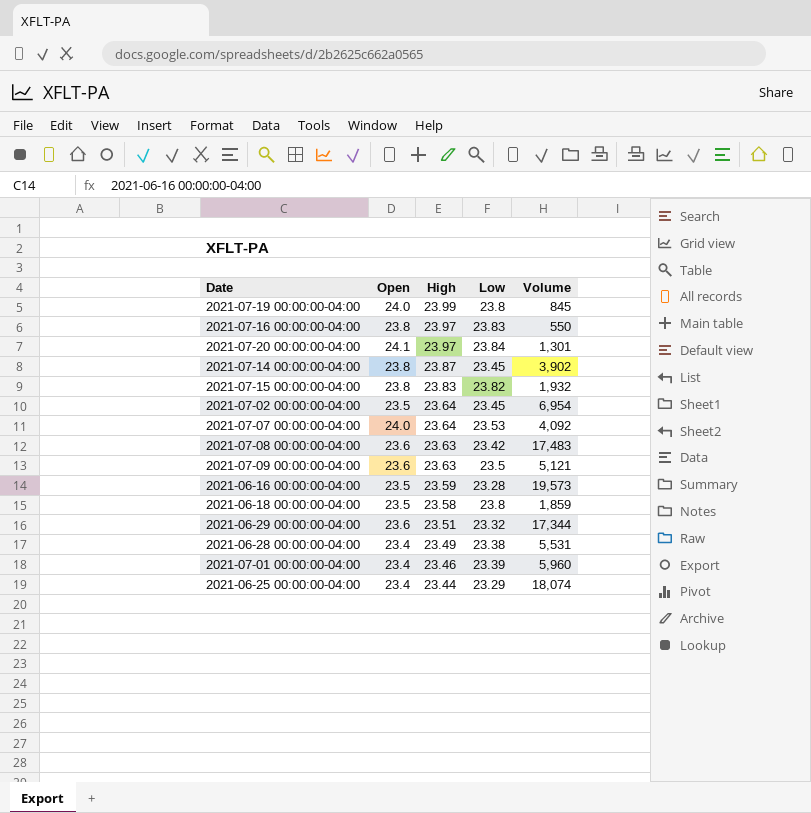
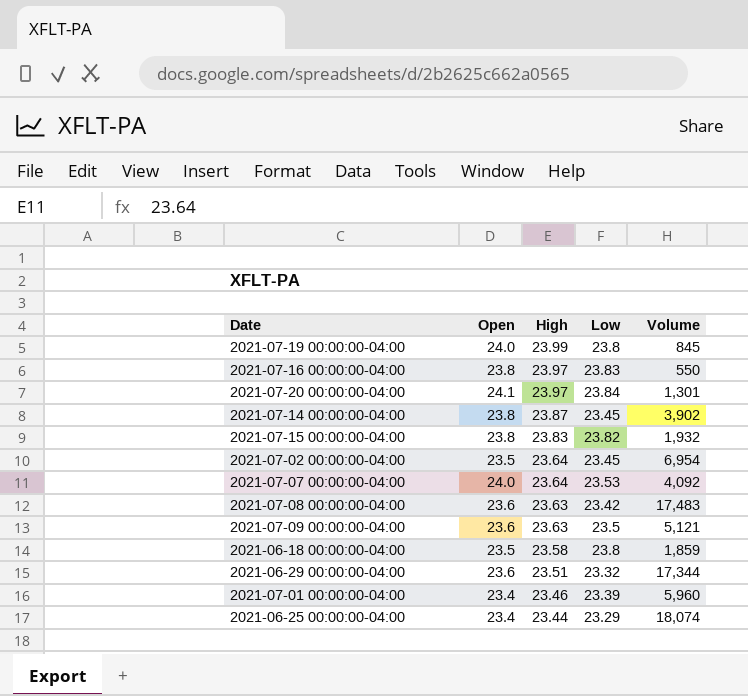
row 2021-06-16 00:00:00-04:00: 23.5 | 23.59 | 23.28 | 19,573 -> none
row 2021-06-28 00:00:00-04:00: 23.4 | 23.49 | 23.38 | 5,531 -> none

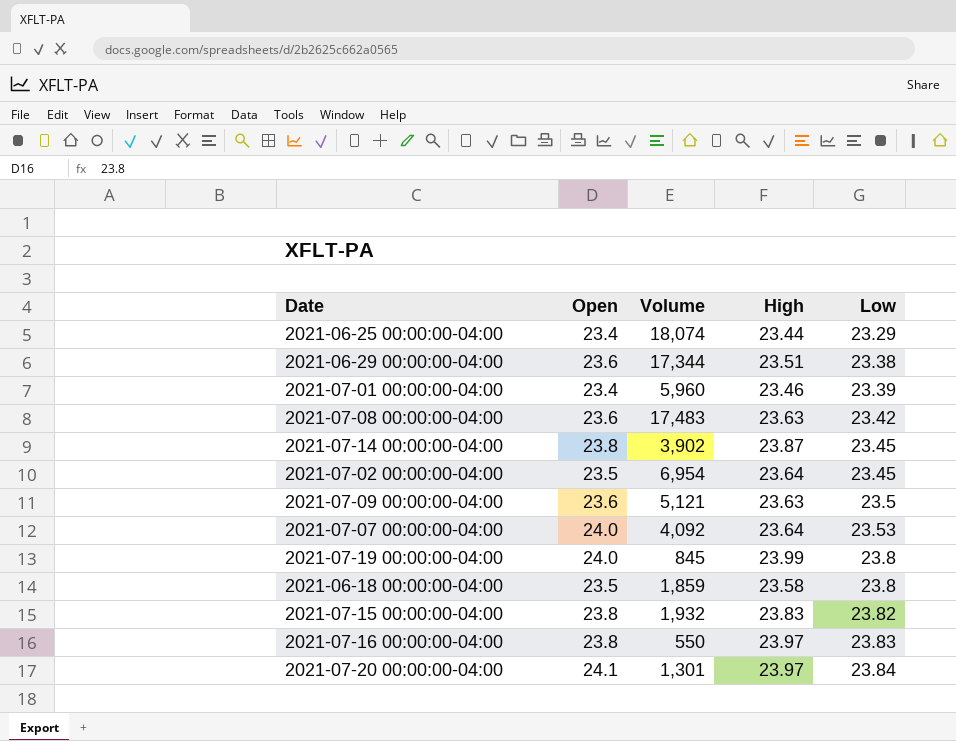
row order: High descending -> Low ascending
column Volume | position: 5 -> 3
2021-06-29 00:00:00-04:00 | Low: 23.32 -> 23.38

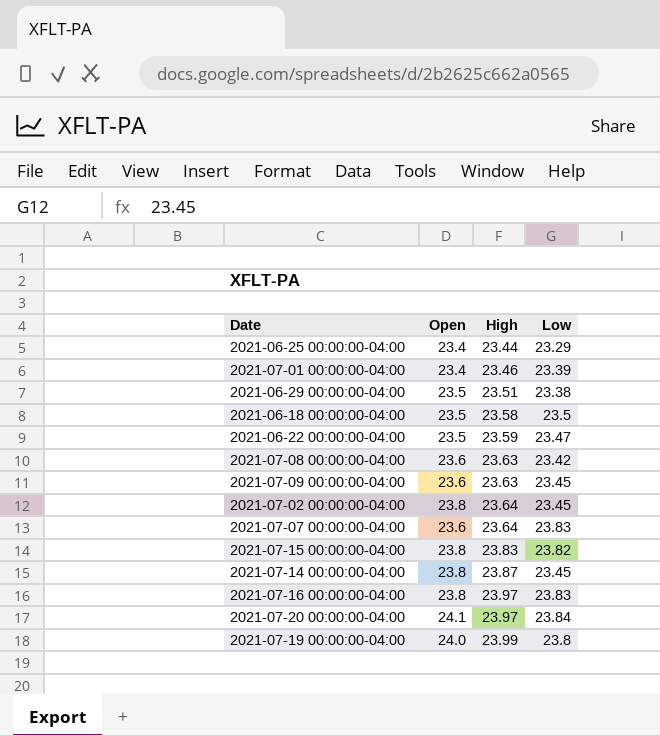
row order: Low ascending -> High ascending
column Volume | position: 3 -> none
2021-06-29 00:00:00-04:00 | Open: 23.6 -> 23.5
2021-06-18 00:00:00-04:00 | Low: 23.8 -> 23.5
row 2021-06-22 00:00:00-04:00: none -> 23.5 | 23.59 | 23.47
2021-07-09 00:00:00-04:00 | Low: 23.5 -> 23.45
2021-07-02 00:00:00-04:00 | Open: 23.5 -> 23.8
2021-07-07 00:00:00-04:00 | Open: 24.0 -> 23.6
2021-07-07 00:00:00-04:00 | Low: 23.53 -> 23.83

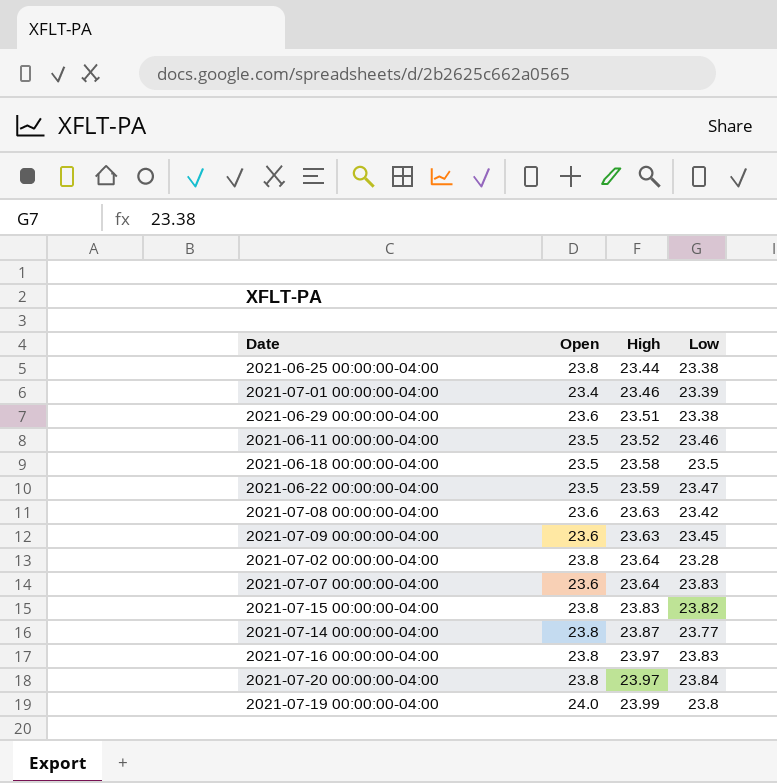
2021-06-25 00:00:00-04:00 | Open: 23.4 -> 23.8
2021-06-25 00:00:00-04:00 | Low: 23.29 -> 23.38
2021-06-29 00:00:00-04:00 | Open: 23.5 -> 23.6
row 2021-06-11 00:00:00-04:00: none -> 23.5 | 23.52 | 23.46
2021-07-02 00:00:00-04:00 | Low: 23.45 -> 23.28
2021-07-14 00:00:00-04:00 | Low: 23.45 -> 23.77
2021-07-20 00:00:00-04:00 | Open: 24.1 -> 23.8

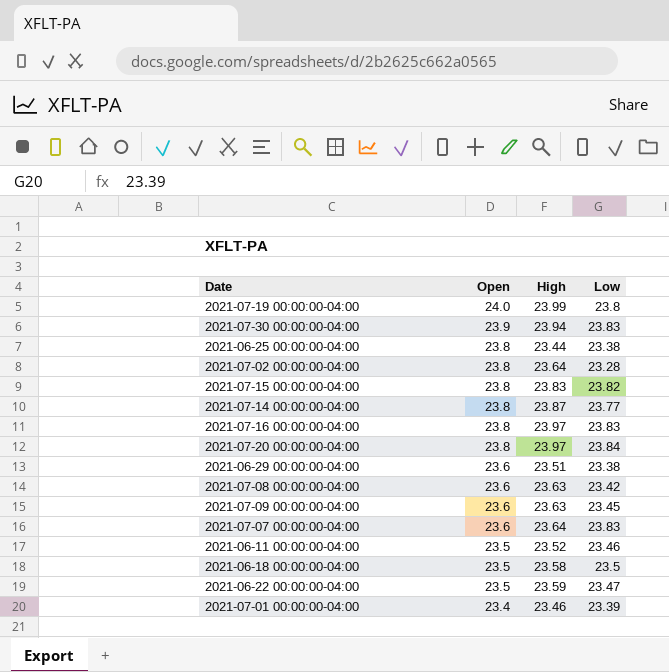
row order: High ascending -> Open descending
row 2021-07-30 00:00:00-04:00: none -> 23.9 | 23.94 | 23.83

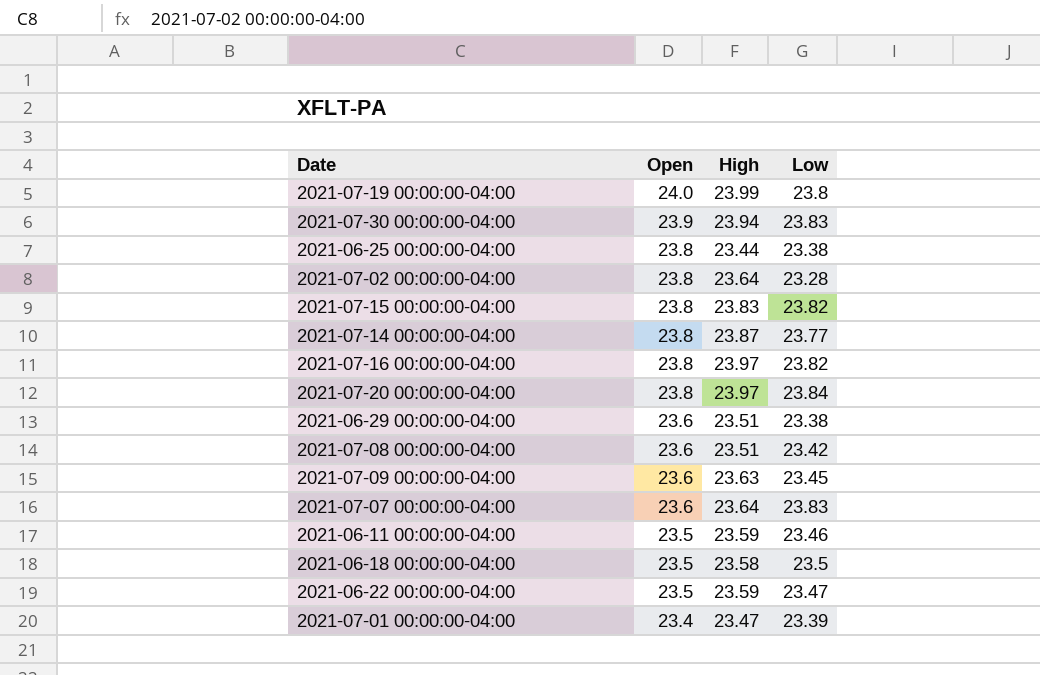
2021-07-16 00:00:00-04:00 | Low: 23.83 -> 23.82
2021-07-08 00:00:00-04:00 | High: 23.63 -> 23.51
2021-06-11 00:00:00-04:00 | High: 23.52 -> 23.59
2021-07-01 00:00:00-04:00 | High: 23.46 -> 23.47

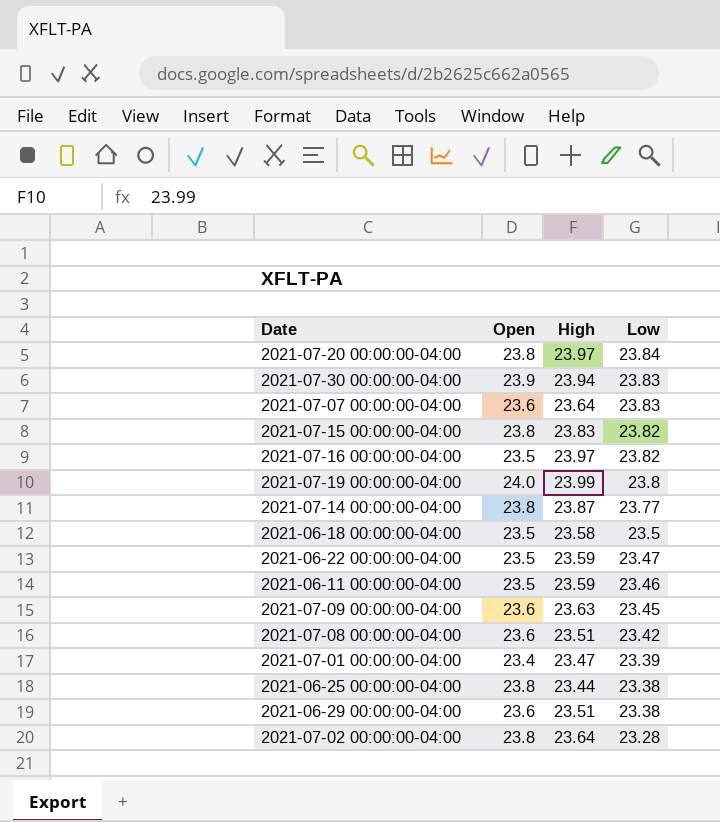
row order: Open descending -> Low descending
2021-07-16 00:00:00-04:00 | Open: 23.8 -> 23.5

